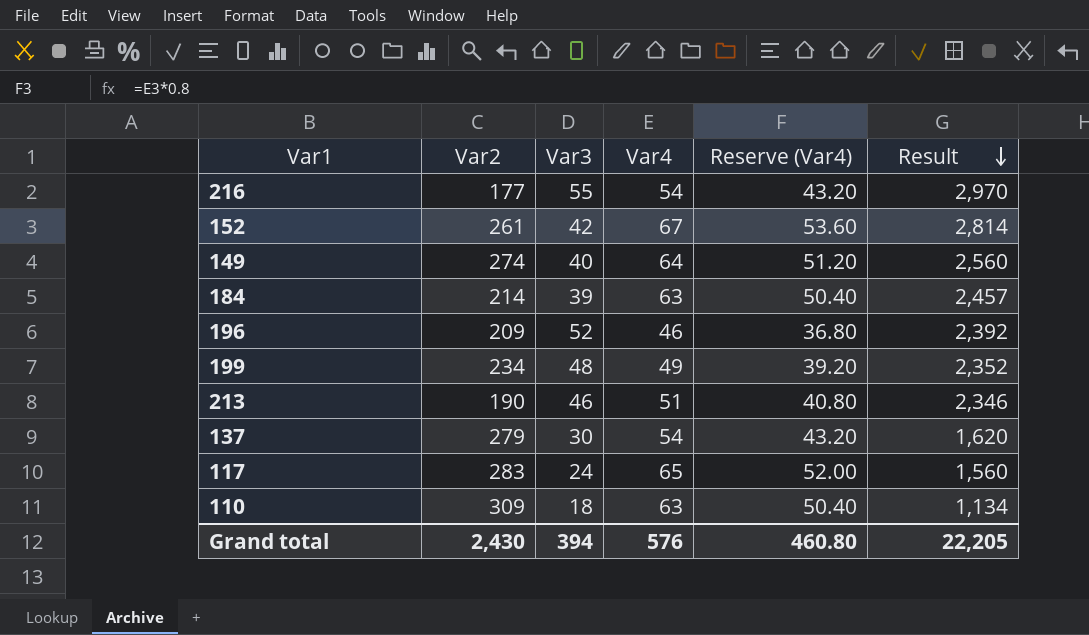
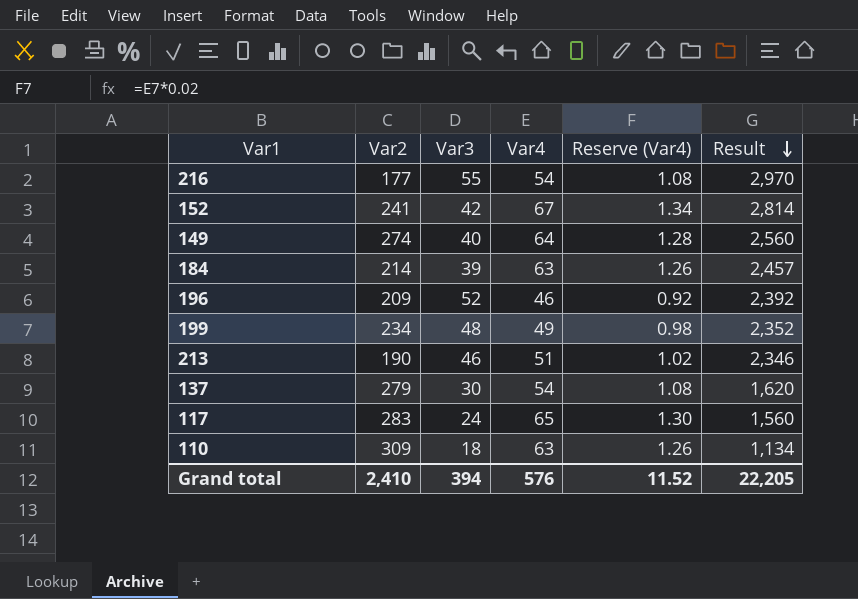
column Reserve (Var4) | formula: [Var4] * 0.8 -> [Var4] * 0.02
152 | Var2: 261 -> 241
Grand total | Var2: 2,430 -> 2,410
Grand total | Reserve (Var4): 460.80 -> 11.52

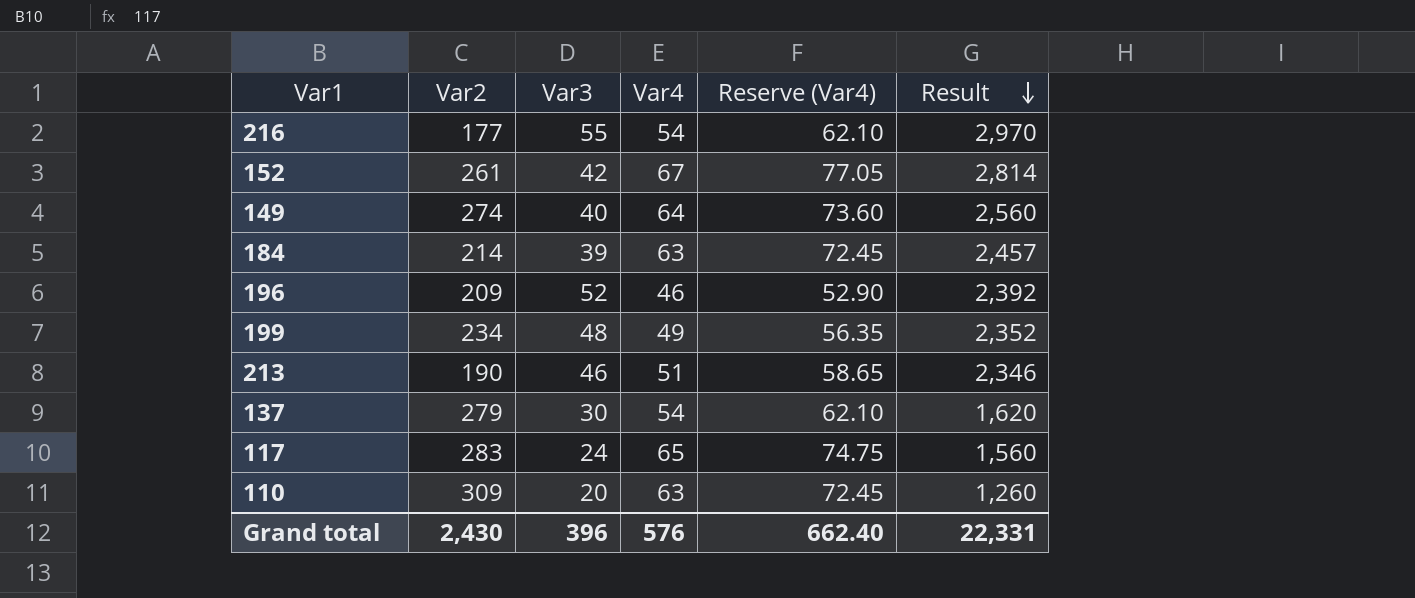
column Reserve (Var4) | formula: [Var4] * 0.02 -> [Var4] * 1.15
152 | Var2: 241 -> 261
110 | Var3: 18 -> 20
110 | Result: 1,134 -> 1,260
Grand total | Var2: 2,410 -> 2,430
Grand total | Var3: 394 -> 396
Grand total | Reserve (Var4): 11.52 -> 662.40
Grand total | Result: 22,205 -> 22,331

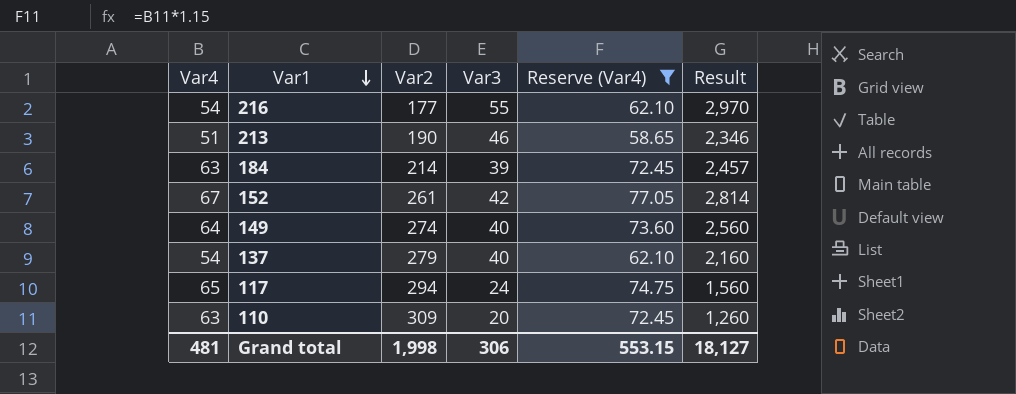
filter: none -> Reserve (Var4) >= 58.65
row order: Result descending -> Var1 descending
column Var4 | position: 4 -> 1
137 | Var3: 30 -> 40
137 | Result: 1,620 -> 2,160
117 | Var2: 283 -> 294
Grand total | Var4: 576 -> 481
Grand total | Var2: 2,430 -> 1,998
Grand total | Var3: 396 -> 306
Grand total | Reserve (Var4): 662.40 -> 553.15
Grand total | Result: 22,331 -> 18,127

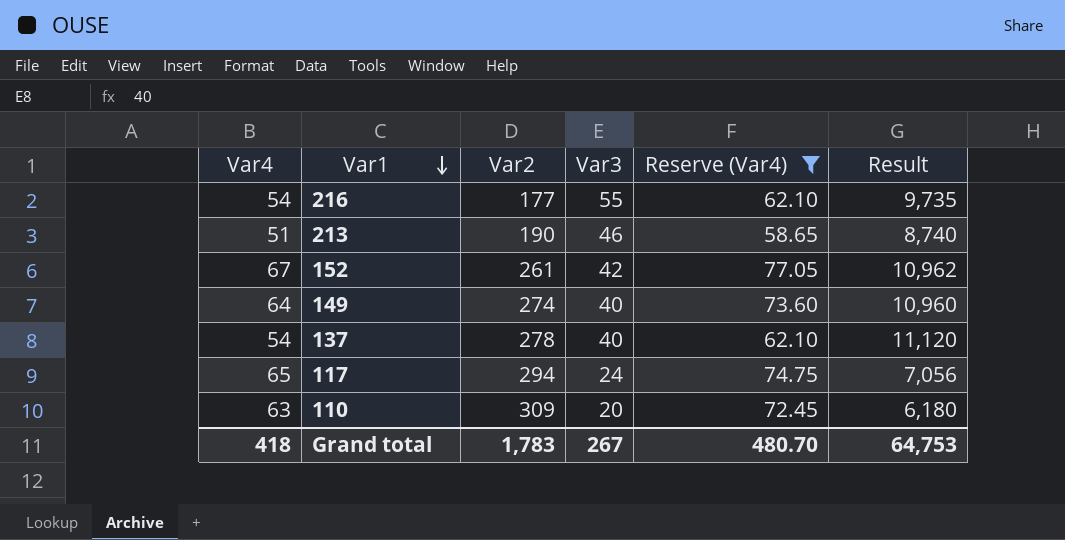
column Result | formula: [Var4] * [Var3] -> [Var2] * [Var3]
row 184: 63 | 214 | 39 | 72.45 | 2,457 -> none
137 | Var2: 279 -> 278
Grand total | Var4: 481 -> 418
Grand total | Var2: 1,998 -> 1,783
Grand total | Var3: 306 -> 267
Grand total | Reserve (Var4): 553.15 -> 480.70
Grand total | Result: 18,127 -> 64,753

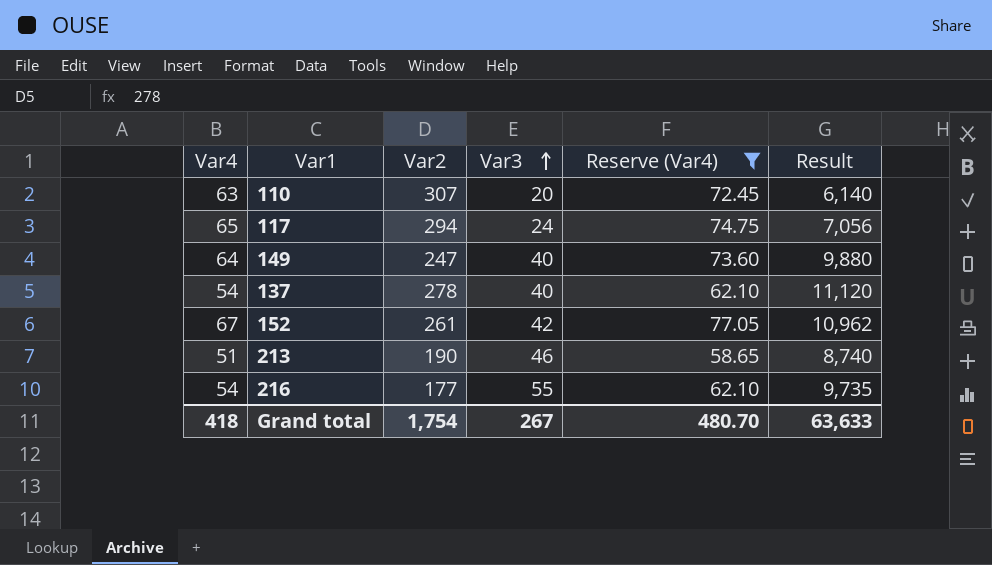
row order: Var1 descending -> Var3 ascending
110 | Var2: 309 -> 307
110 | Result: 6,180 -> 6,140
149 | Var2: 274 -> 247
149 | Result: 10,960 -> 9,880
Grand total | Var2: 1,783 -> 1,754
Grand total | Result: 64,753 -> 63,633

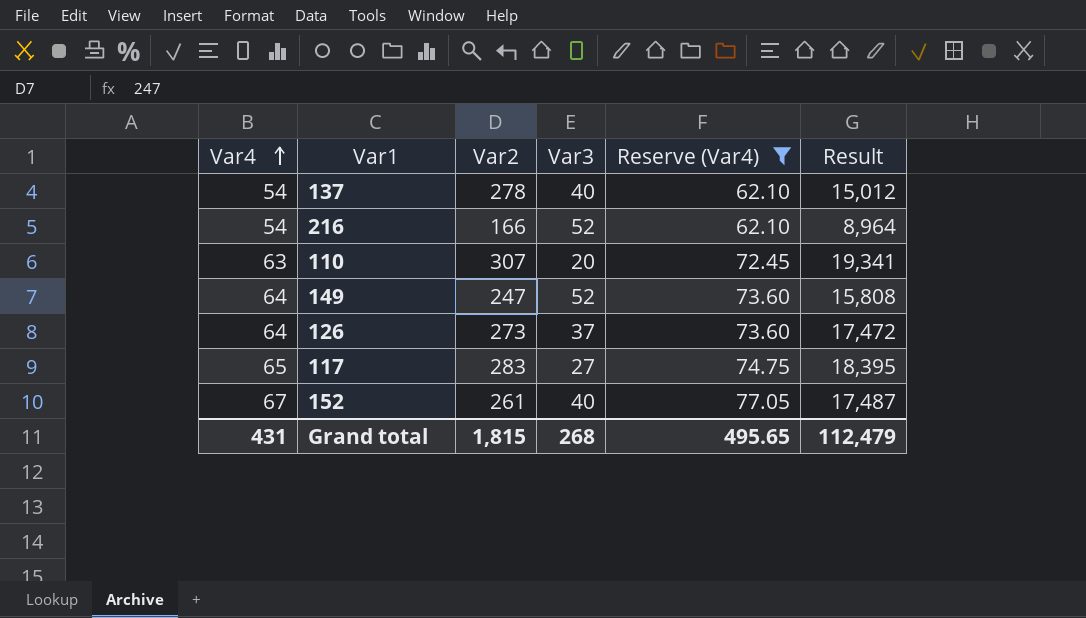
row order: Var3 ascending -> Var4 ascending
column Result | formula: [Var2] * [Var3] -> [Var4] * [Var2]
row 213: 51 | 190 | 46 | 58.65 | 8,740 -> none
216 | Var2: 177 -> 166
216 | Var3: 55 -> 52
149 | Var3: 40 -> 52
row 126: none -> 64 | 273 | 37 | 73.60 | 17,472
117 | Var2: 294 -> 283
117 | Var3: 24 -> 27
152 | Var3: 42 -> 40
Grand total | Var4: 418 -> 431
Grand total | Var2: 1,754 -> 1,815
Grand total | Var3: 267 -> 268
Grand total | Reserve (Var4): 480.70 -> 495.65
Grand total | Result: 63,633 -> 112,479

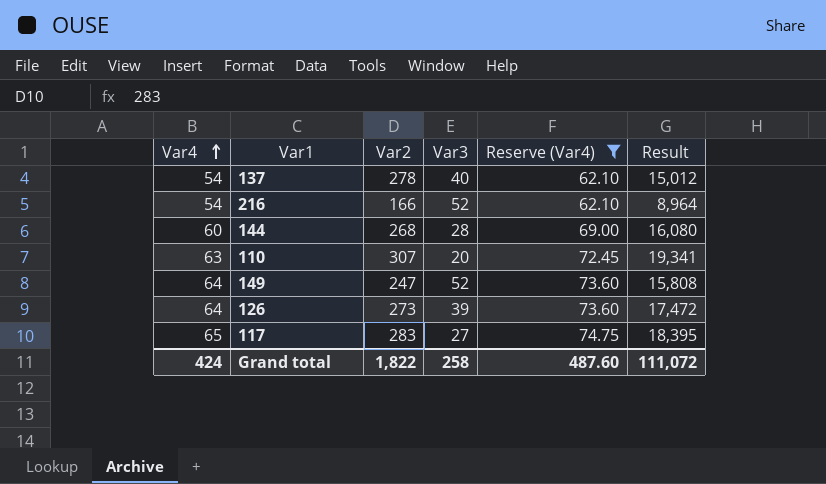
row 152: 67 | 261 | 40 | 77.05 | 17,487 -> none
row 144: none -> 60 | 268 | 28 | 69.00 | 16,080
126 | Var3: 37 -> 39
Grand total | Var4: 431 -> 424
Grand total | Var2: 1,815 -> 1,822
Grand total | Var3: 268 -> 258
Grand total | Reserve (Var4): 495.65 -> 487.60
Grand total | Result: 112,479 -> 111,072

